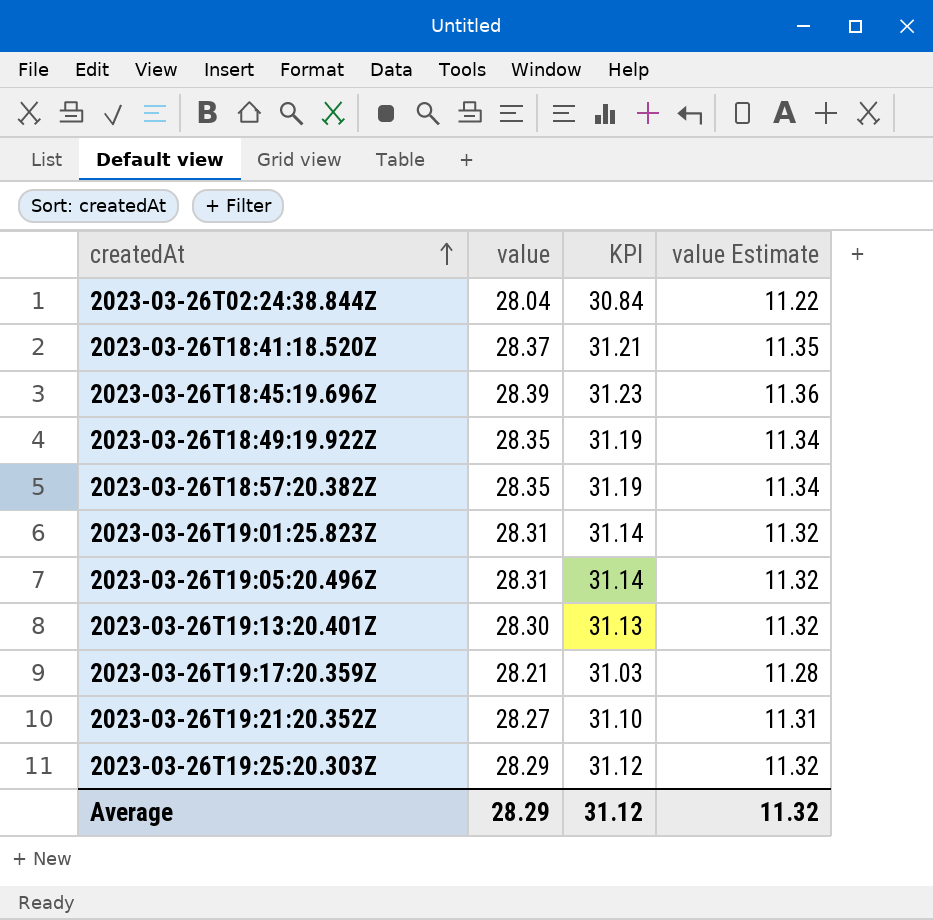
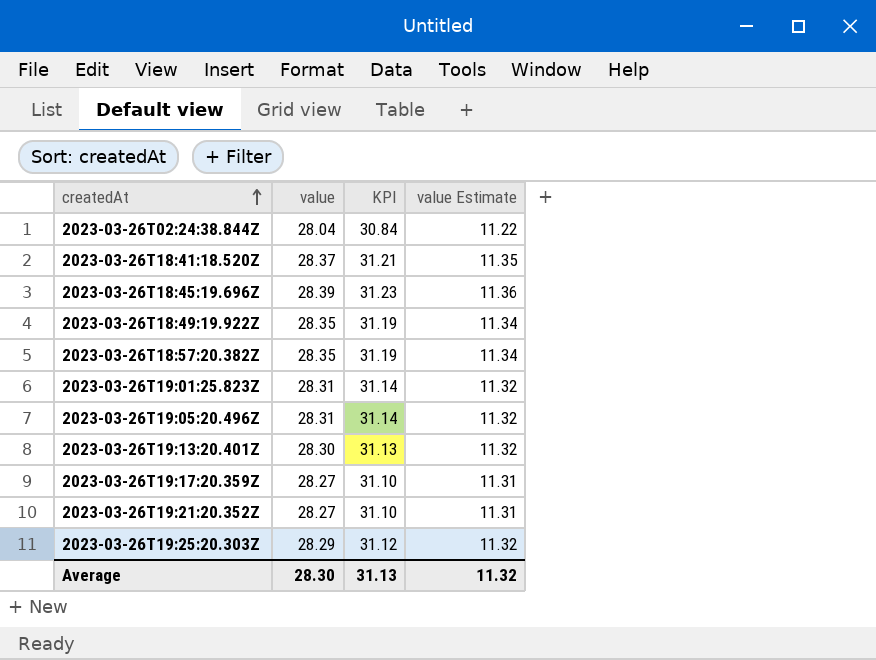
2023-03-26T19:17:20.359Z | value: 28.21 -> 28.27
2023-03-26T19:17:20.359Z | KPI: 31.03 -> 31.10
2023-03-26T19:17:20.359Z | value Estimate: 11.28 -> 11.31
Average | value: 28.29 -> 28.30
Average | KPI: 31.12 -> 31.13

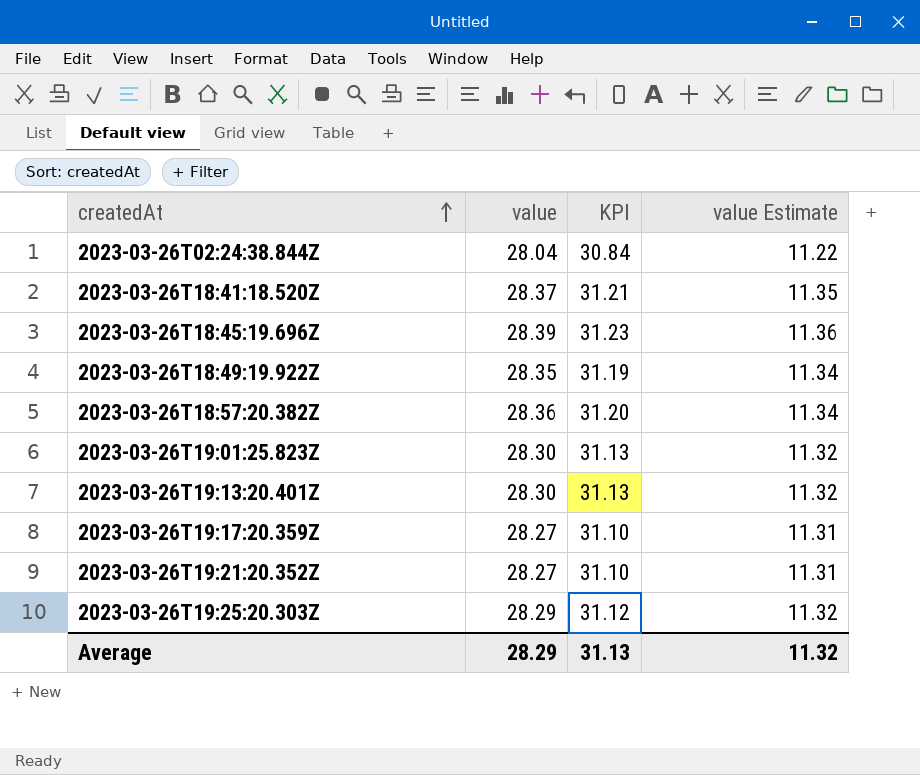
row 2023-03-26T19:05:20.496Z: 28.31 | 31.14 | 11.32 -> none
2023-03-26T18:57:20.382Z | value: 28.35 -> 28.36
2023-03-26T18:57:20.382Z | KPI: 31.19 -> 31.20
2023-03-26T19:01:25.823Z | value: 28.31 -> 28.30
2023-03-26T19:01:25.823Z | KPI: 31.14 -> 31.13
Average | value: 28.30 -> 28.29

